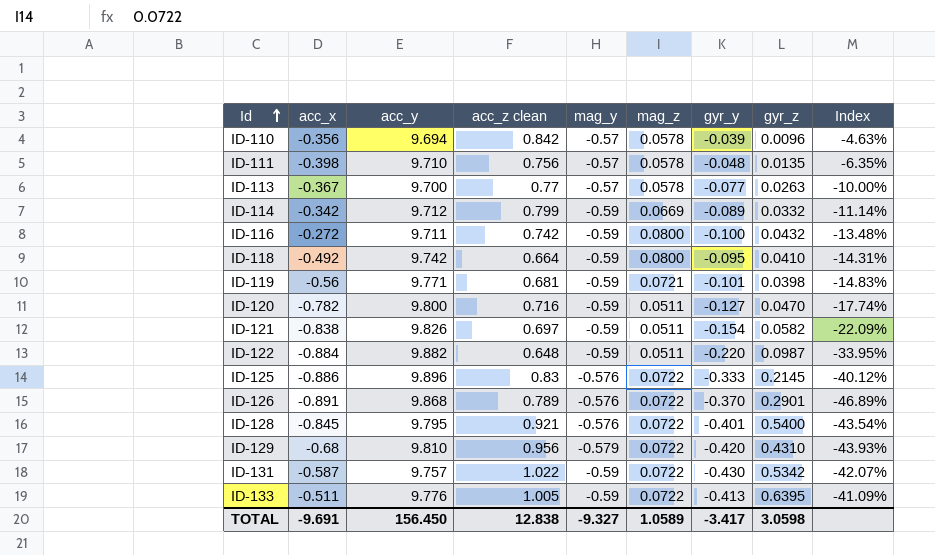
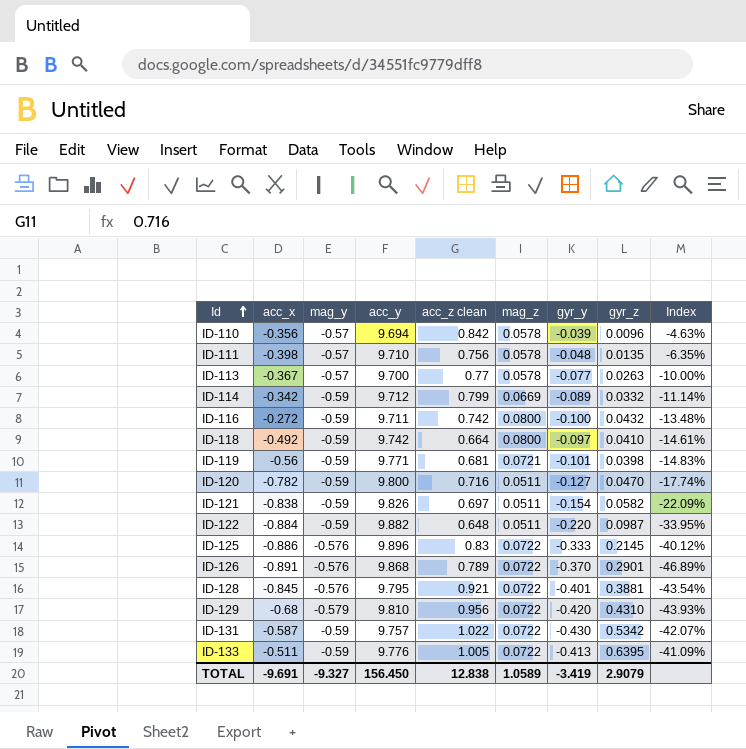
column mag_y | position: 5 -> 3
ID-118 | gyr_y: -0.095 -> -0.097
ID-118 | Index: -14.31% -> -14.61%
ID-128 | gyr_z: 0.5400 -> 0.3881
TOTAL | gyr_y: -3.417 -> -3.419
TOTAL | gyr_z: 3.0598 -> 2.9079

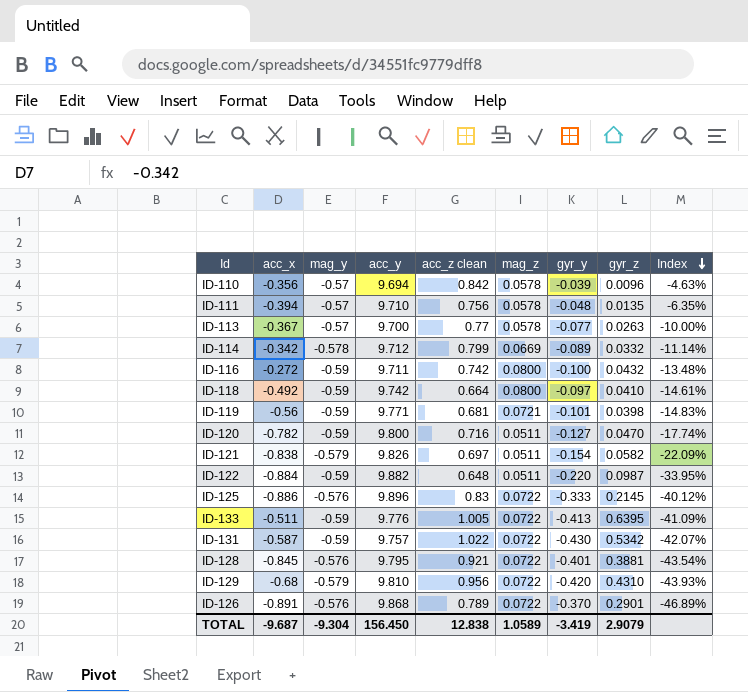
row order: Id ascending -> Index descending
ID-111 | acc_x: -0.398 -> -0.394
ID-114 | mag_y: -0.59 -> -0.578
ID-121 | mag_y: -0.59 -> -0.579
TOTAL | acc_x: -9.691 -> -9.687
TOTAL | mag_y: -9.327 -> -9.304

